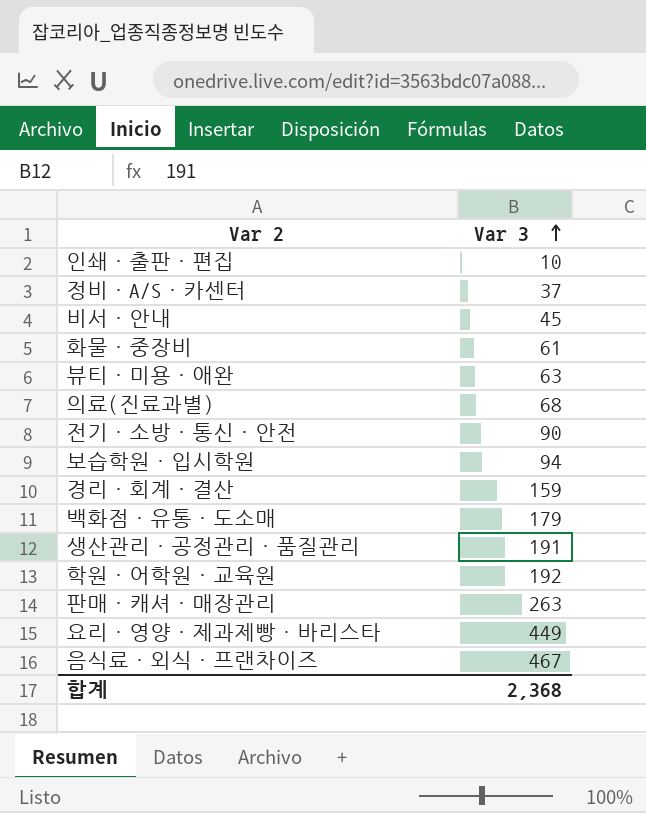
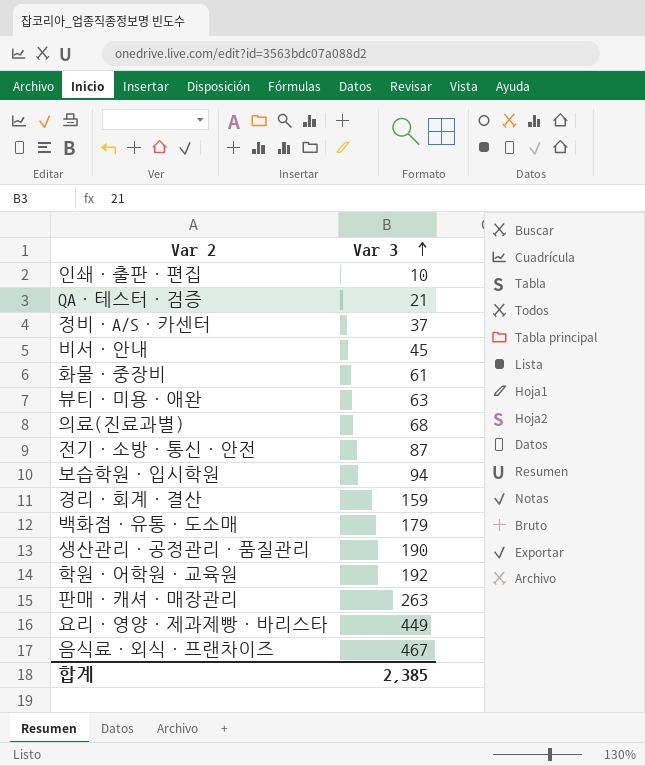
row QA·테스터·검증: none -> 21
전기·소방·통신·안전 | Var 3: 90 -> 87
생산관리·공정관리·품질관리 | Var 3: 191 -> 190
합계 | Var 3: 2,368 -> 2,385

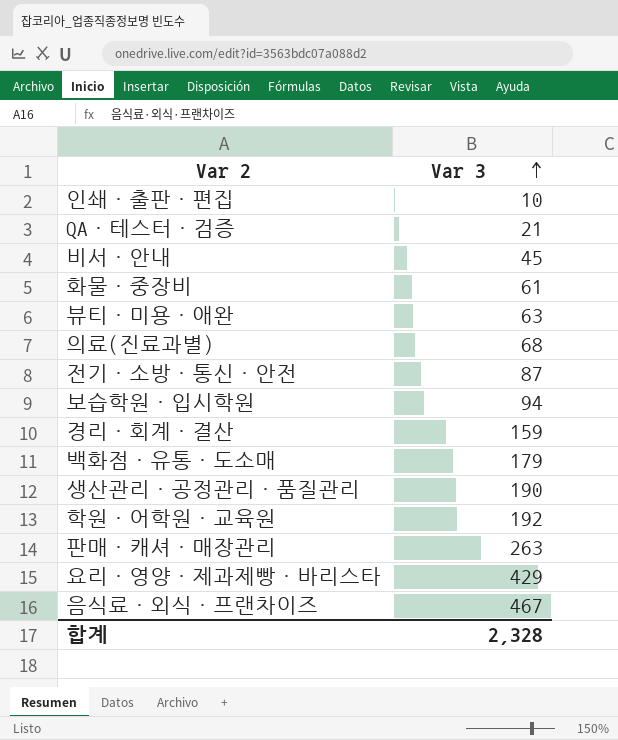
row 정비·A/S·카센터: 37 -> none
요리·영양·제과제빵·바리스타 | Var 3: 449 -> 429
합계 | Var 3: 2,385 -> 2,328

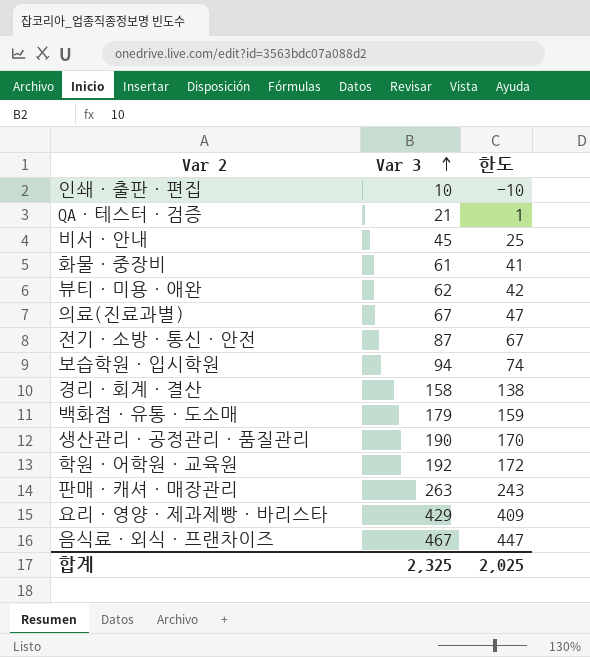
column 한도 | formula: none -> [Var 3] - 20
뷰티·미용·애완 | Var 3: 63 -> 62
의료(진료과별) | Var 3: 68 -> 67
경리·회계·결산 | Var 3: 159 -> 158
합계 | Var 3: 2,328 -> 2,325

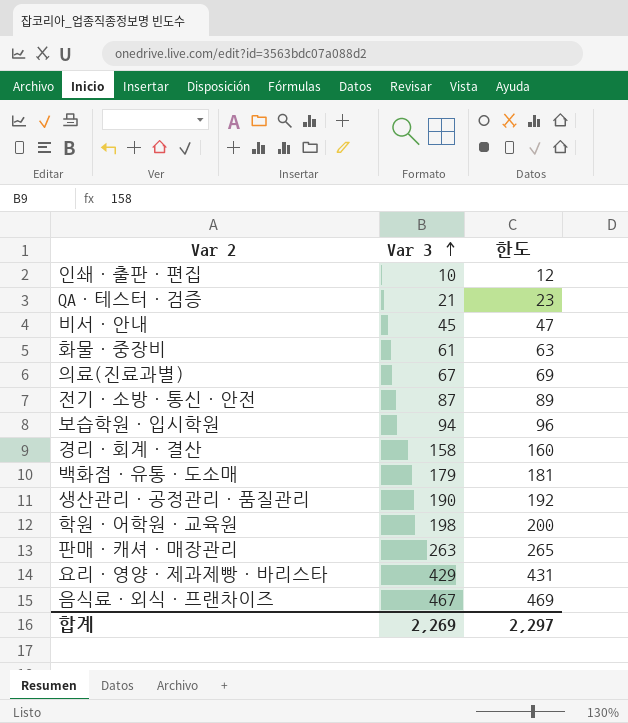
column 한도 | formula: [Var 3] - 20 -> [Var 3] + 2
row 뷰티·미용·애완: 62 | 42 -> none
학원·어학원·교육원 | Var 3: 192 -> 198
합계 | Var 3: 2,325 -> 2,269
합계 | 한도: 2,025 -> 2,297

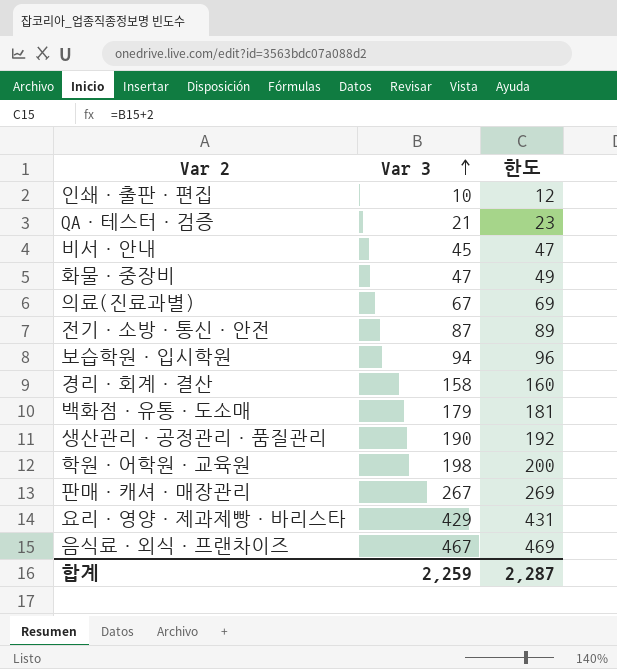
화물·중장비 | Var 3: 61 -> 47
화물·중장비 | 한도: 63 -> 49
판매·캐셔·매장관리 | Var 3: 263 -> 267
판매·캐셔·매장관리 | 한도: 265 -> 269
합계 | Var 3: 2,269 -> 2,259
합계 | 한도: 2,297 -> 2,287

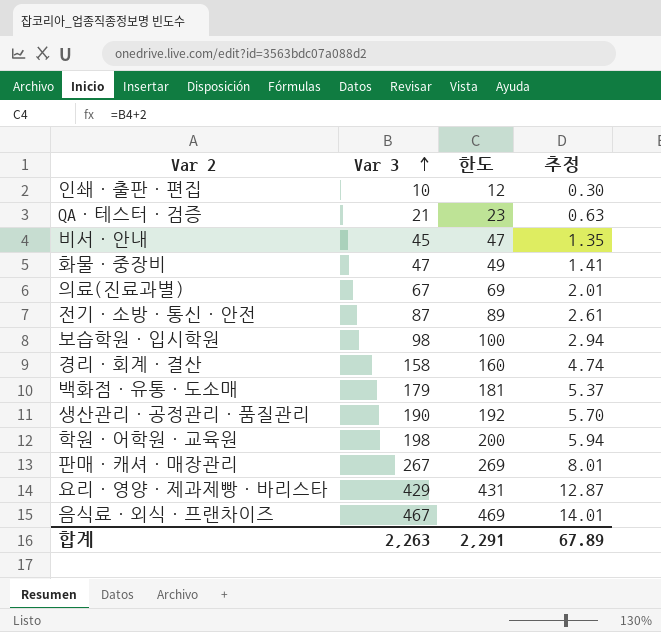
column 추정 | formula: none -> [Var 3] * 0.03
보습학원·입시학원 | Var 3: 94 -> 98
보습학원·입시학원 | 한도: 96 -> 100
합계 | Var 3: 2,259 -> 2,263
합계 | 한도: 2,287 -> 2,291

